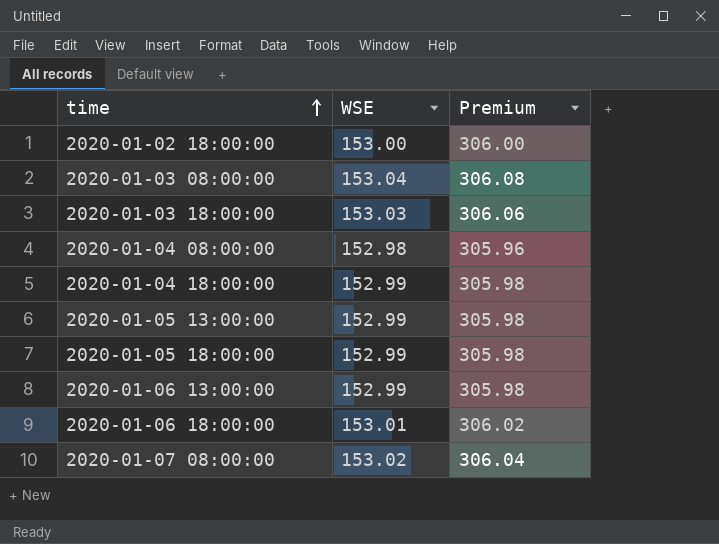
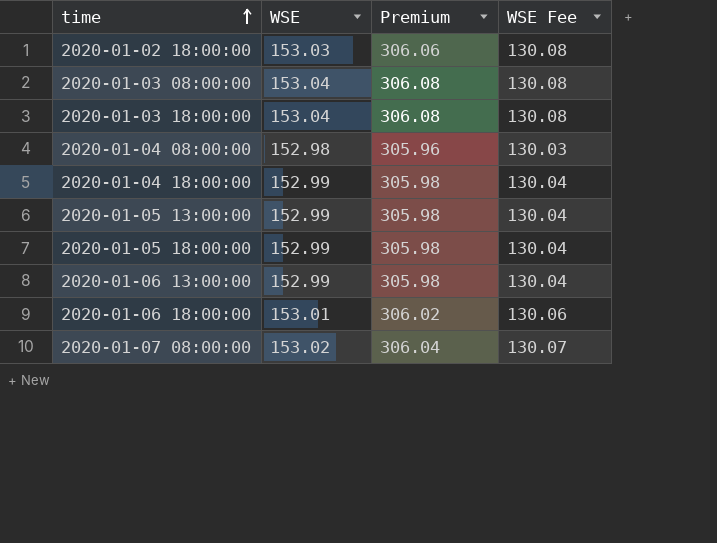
column WSE Fee | formula: none -> [WSE] * 0.85
2020-01-02 18:00:00 | WSE: 153.00 -> 153.03
2020-01-02 18:00:00 | Premium: 306.00 -> 306.06
2020-01-03 18:00:00 | WSE: 153.03 -> 153.04
2020-01-03 18:00:00 | Premium: 306.06 -> 306.08

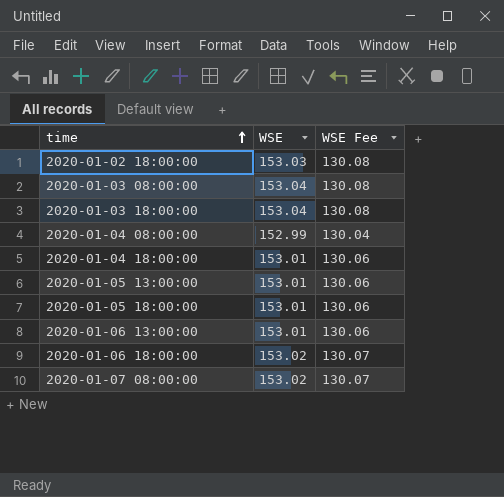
column Premium | formula: [WSE] * 2 -> none
2020-01-04 08:00:00 | WSE: 152.98 -> 152.99
2020-01-04 08:00:00 | WSE Fee: 130.03 -> 130.04
2020-01-04 18:00:00 | WSE: 152.99 -> 153.01
2020-01-04 18:00:00 | WSE Fee: 130.04 -> 130.06
2020-01-05 13:00:00 | WSE: 152.99 -> 153.01
2020-01-05 13:00:00 | WSE Fee: 130.04 -> 130.06
2020-01-05 18:00:00 | WSE: 152.99 -> 153.01
2020-01-05 18:00:00 | WSE Fee: 130.04 -> 130.06
2020-01-06 13:00:00 | WSE: 152.99 -> 153.01
2020-01-06 13:00:00 | WSE Fee: 130.04 -> 130.06
2020-01-06 18:00:00 | WSE: 153.01 -> 153.02
2020-01-06 18:00:00 | WSE Fee: 130.06 -> 130.07

